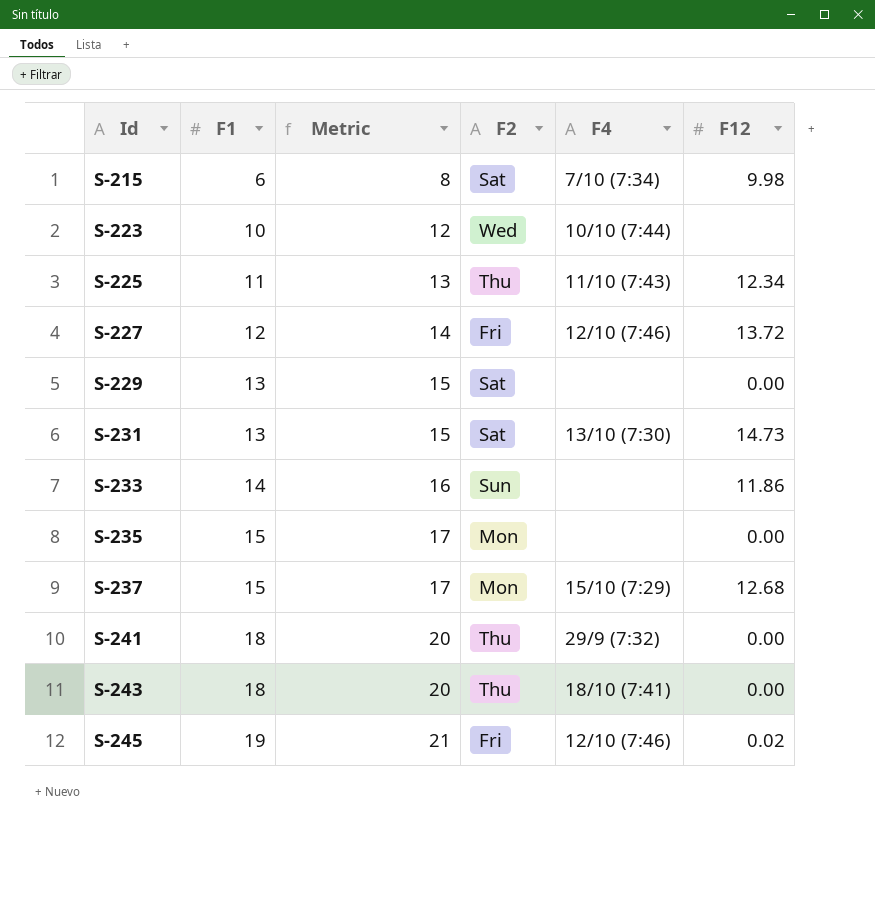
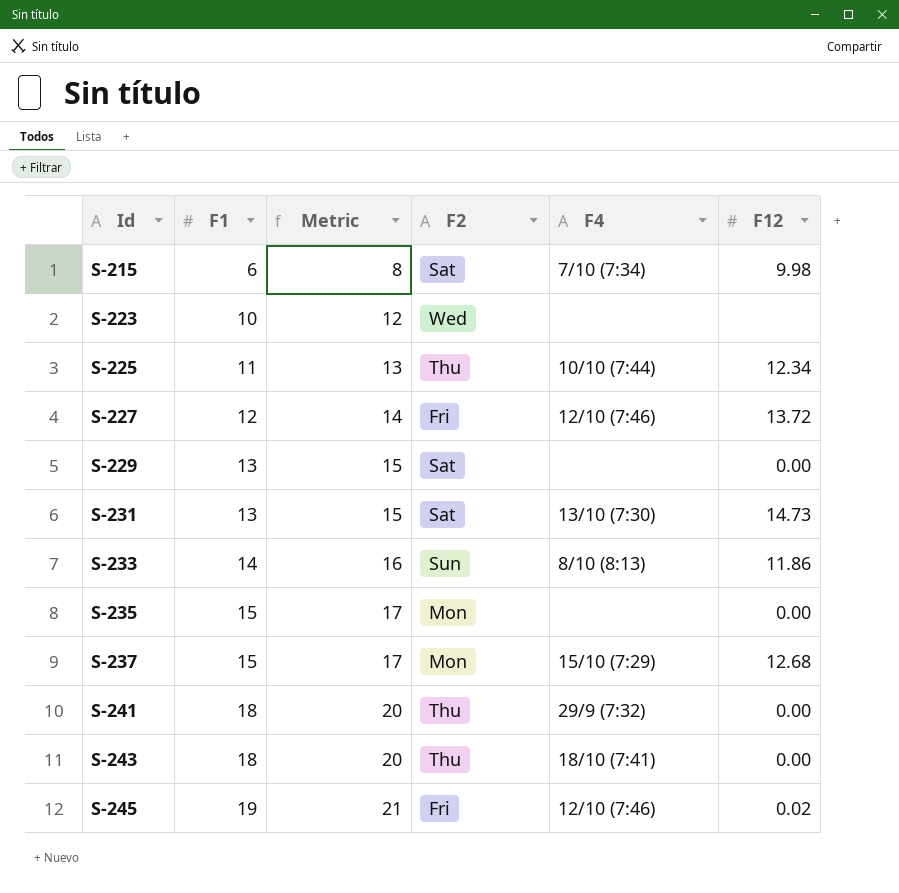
S-223 | F4: 10/10 (7:44) -> none
S-225 | F4: 11/10 (7:43) -> 10/10 (7:44)
S-233 | F4: none -> 8/10 (8:13)

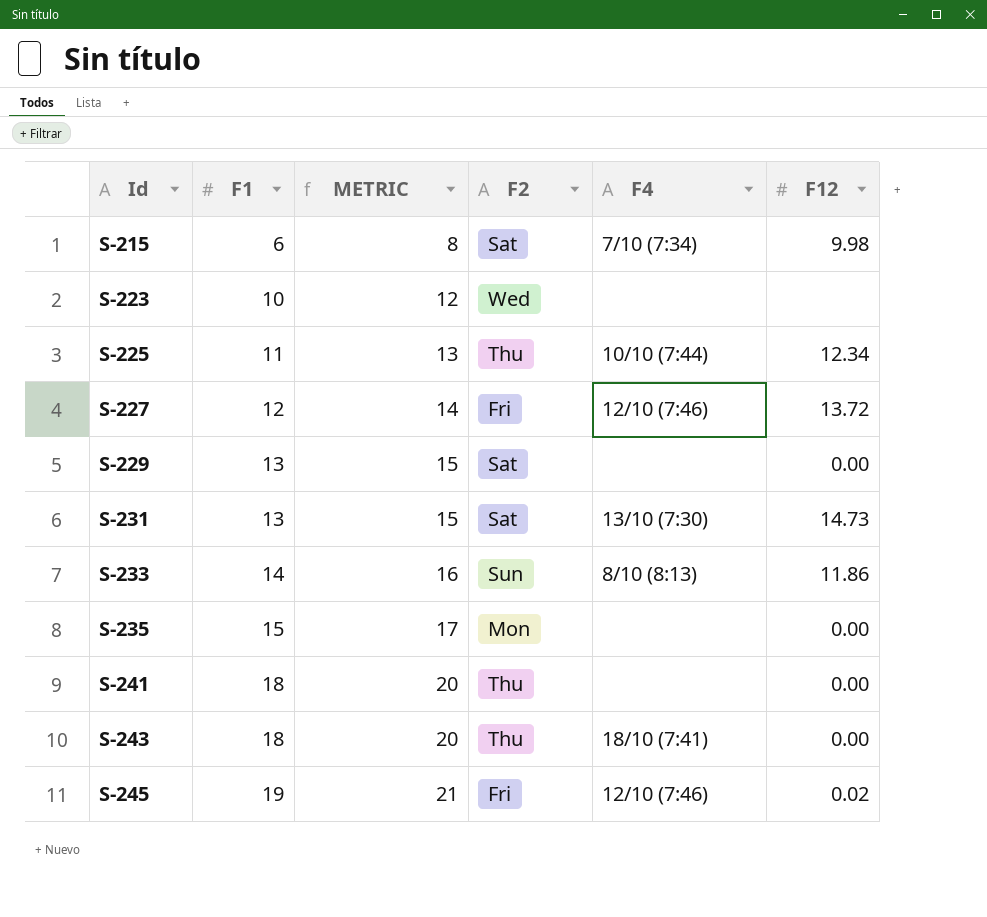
column name: Metric -> METRIC
row S-237: 15 | 17 | Mon | 15/10 (7:29) | 12.68 -> none
S-241 | F4: 29/9 (7:32) -> none

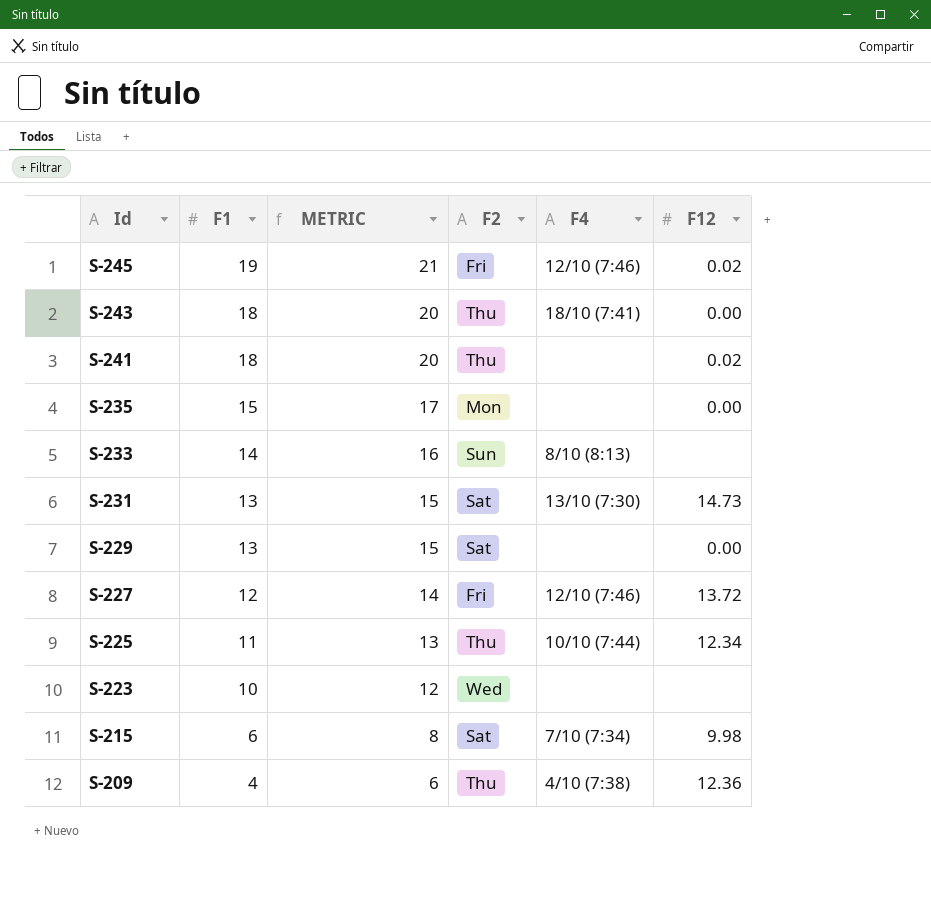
row order: Id ascending -> Id descending
S-241 | F12: 0.00 -> 0.02
S-233 | F12: 11.86 -> none
row S-209: none -> 4 | 6 | Thu | 4/10 (7:38) | 12.36

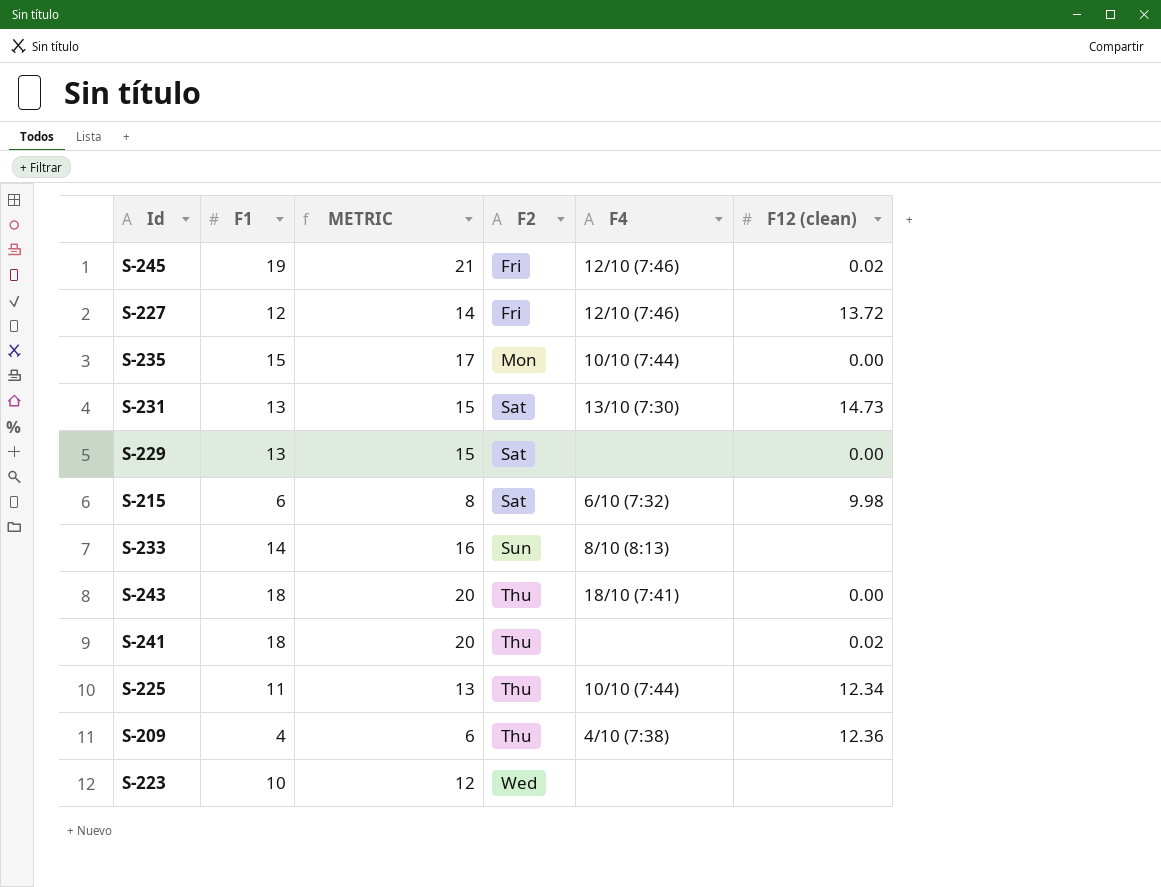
row order: Id descending -> F2 ascending
column name: F12 -> F12 (clean)
S-235 | F4: none -> 10/10 (7:44)
S-215 | F4: 7/10 (7:34) -> 6/10 (7:32)

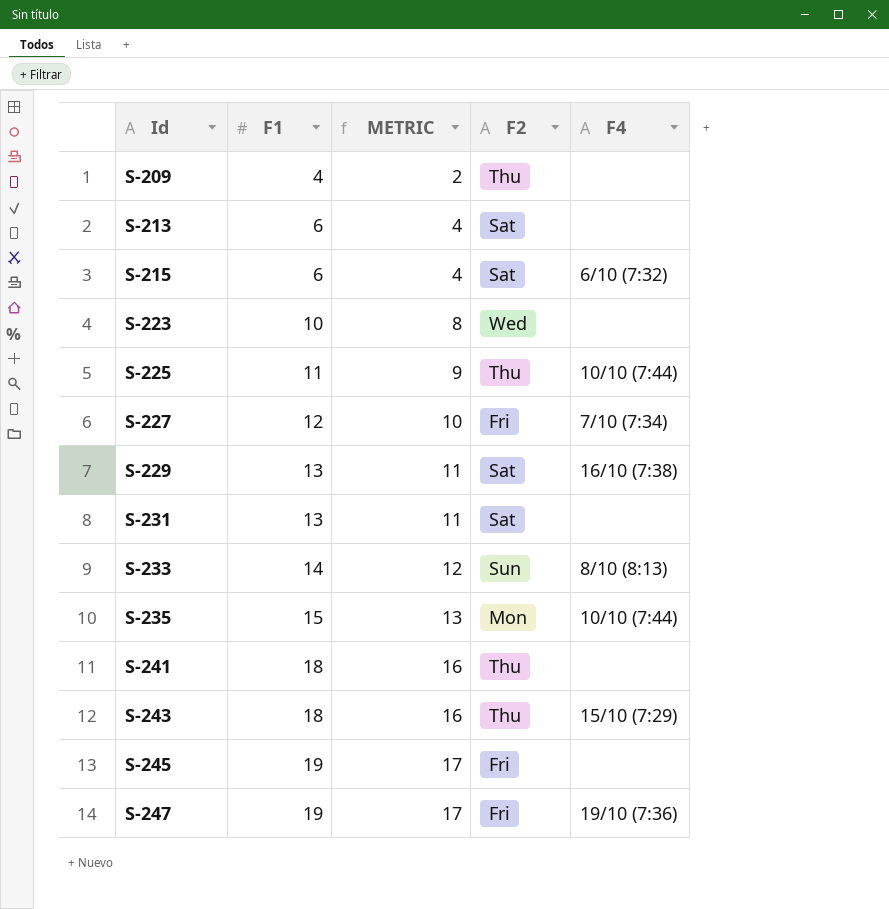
row order: F2 ascending -> Id ascending
column F12 (clean) | position: 6 -> none
column METRIC | formula: [F1] + 2 -> [F1] - 2
S-209 | F4: 4/10 (7:38) -> none
row S-213: none -> 6 | 4 | Sat | none
S-227 | F4: 12/10 (7:46) -> 7/10 (7:34)
S-229 | F4: none -> 16/10 (7:38)
S-231 | F4: 13/10 (7:30) -> none
S-243 | F4: 18/10 (7:41) -> 15/10 (7:29)
S-245 | F4: 12/10 (7:46) -> none
row S-247: none -> 19 | 17 | Fri | 19/10 (7:36)

